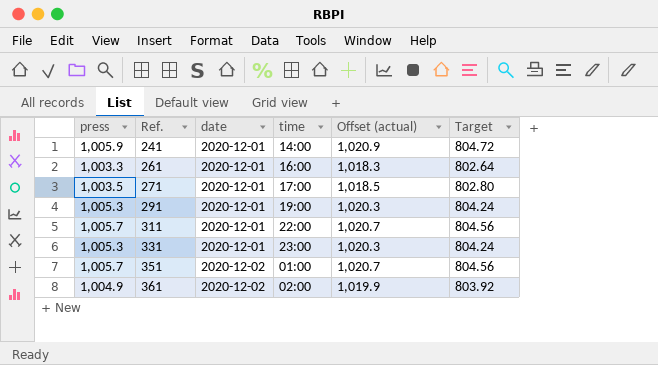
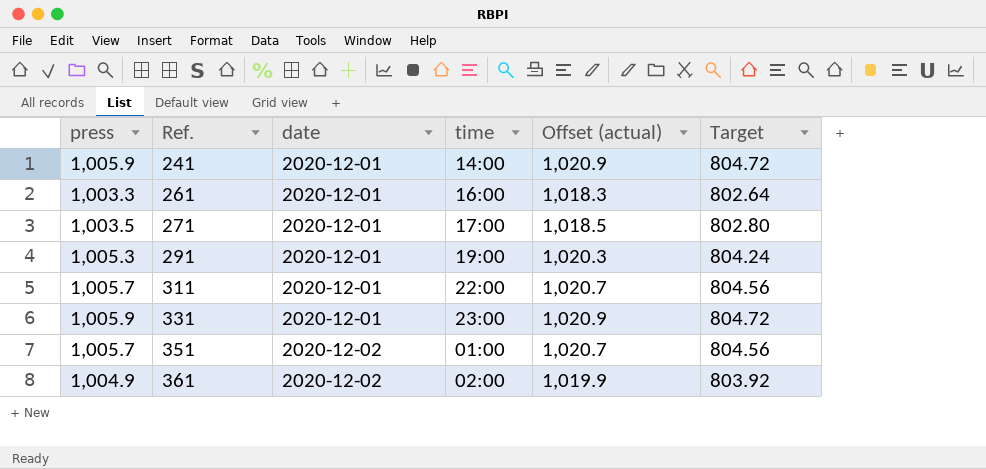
331 | press: 1,005.3 -> 1,005.9
331 | Offset (actual): 1,020.3 -> 1,020.9
331 | Target: 804.24 -> 804.72

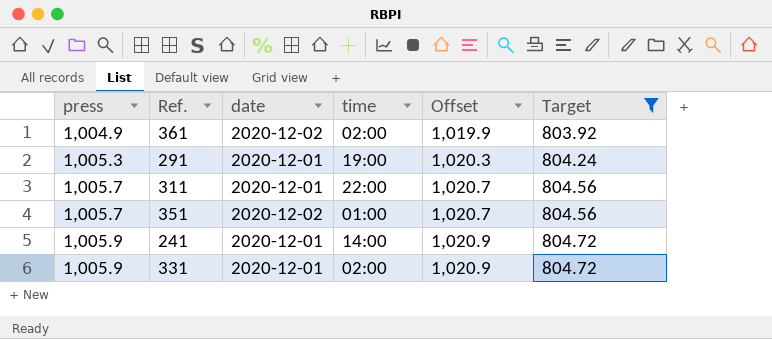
filter: none -> Target >= 803.92
row order: Ref. ascending -> press ascending
column name: Offset (actual) -> Offset
331 | time: 23:00 -> 02:00

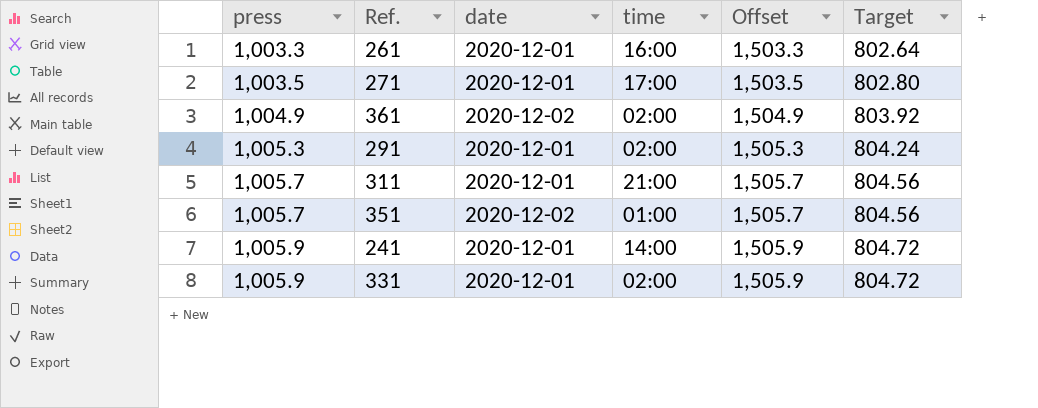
filter: Target >= 803.92 -> none
column Offset | formula: [press] + 15 -> [press] + 500
291 | time: 19:00 -> 02:00
311 | time: 22:00 -> 21:00

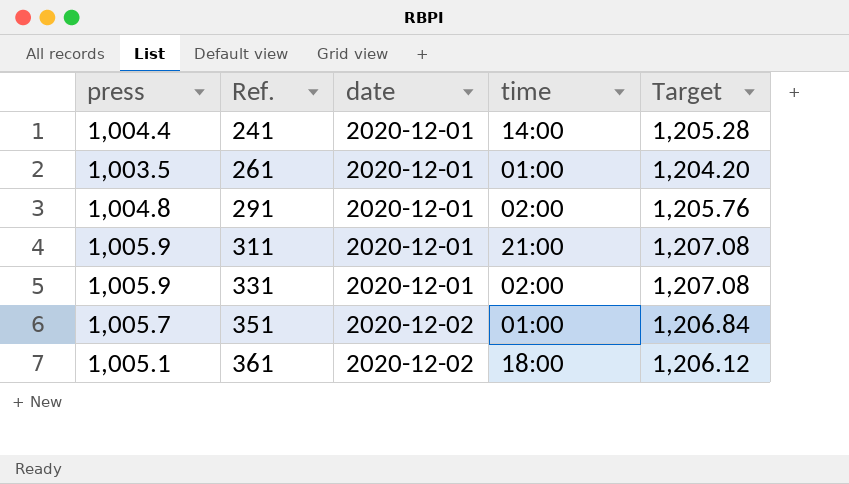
row order: press ascending -> Ref. ascending
column Offset | formula: [press] + 500 -> none
column Target | formula: [press] * 0.8 -> [press] * 1.2
row 271: 1,003.5 | 2020-12-01 | 17:00 | 1,503.5 | 802.80 -> none
241 | press: 1,005.9 -> 1,004.4
261 | press: 1,003.3 -> 1,003.5
261 | time: 16:00 -> 01:00
291 | press: 1,005.3 -> 1,004.8
311 | press: 1,005.7 -> 1,005.9
361 | press: 1,004.9 -> 1,005.1
361 | time: 02:00 -> 18:00

